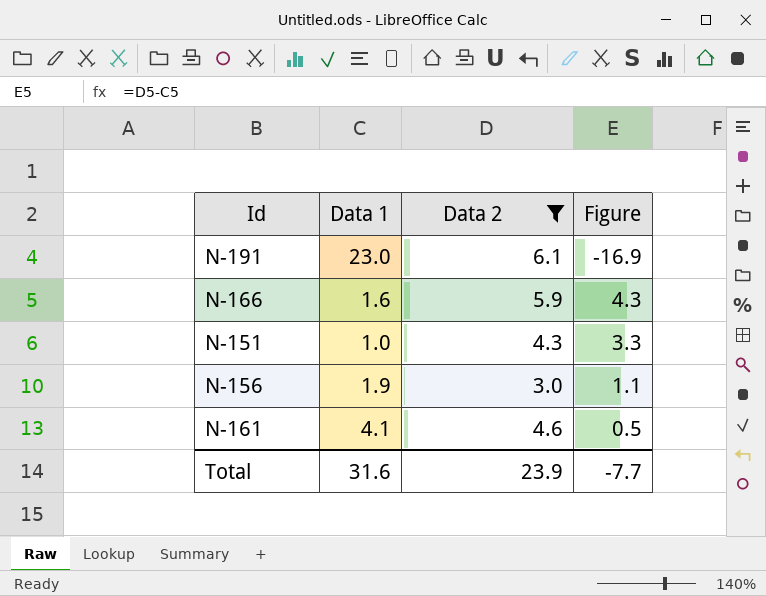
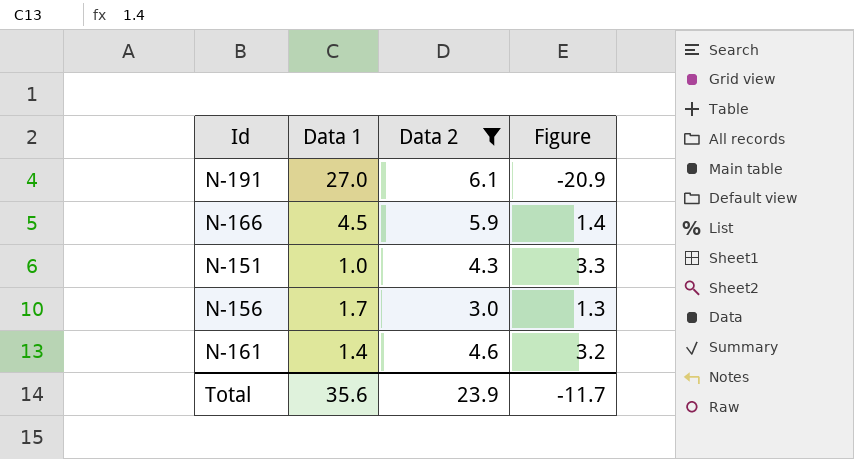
N-191 | Data 1: 23.0 -> 27.0
N-191 | Figure: -16.9 -> -20.9
N-166 | Data 1: 1.6 -> 4.5
N-166 | Figure: 4.3 -> 1.4
N-156 | Data 1: 1.9 -> 1.7
N-156 | Figure: 1.1 -> 1.3
N-161 | Data 1: 4.1 -> 1.4
N-161 | Figure: 0.5 -> 3.2
Total | Data 1: 31.6 -> 35.6
Total | Figure: -7.7 -> -11.7

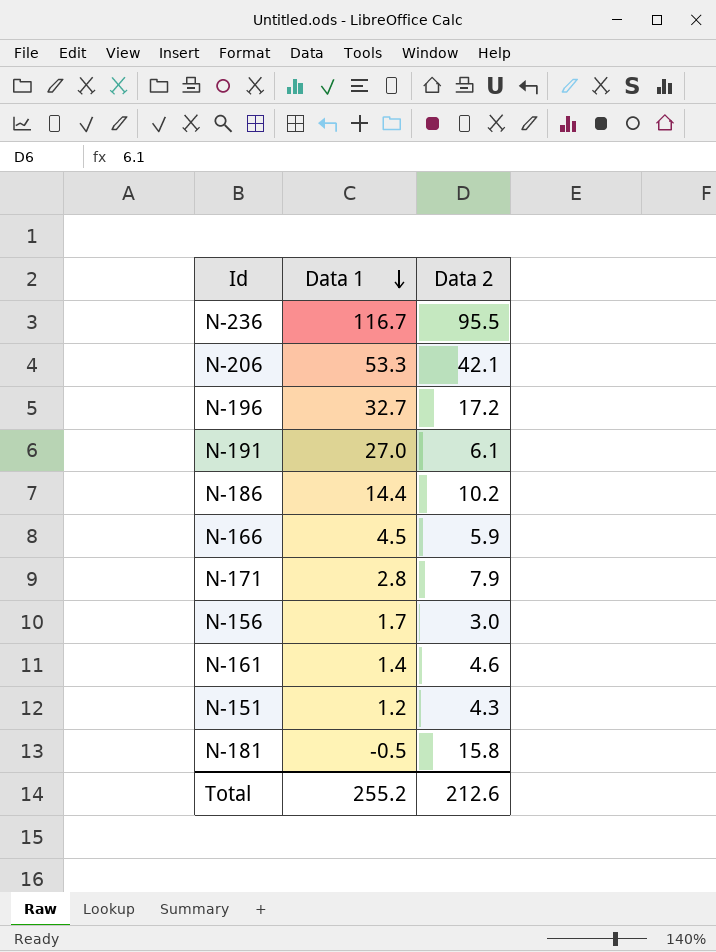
filter: Data 2 <= 6.1 -> none
row order: none -> Data 1 descending
column Figure | formula: [Data 2] - [Data 1] -> none
N-151 | Data 1: 1.0 -> 1.2
Total | Data 1: 35.6 -> 255.2
Total | Data 2: 23.9 -> 212.6

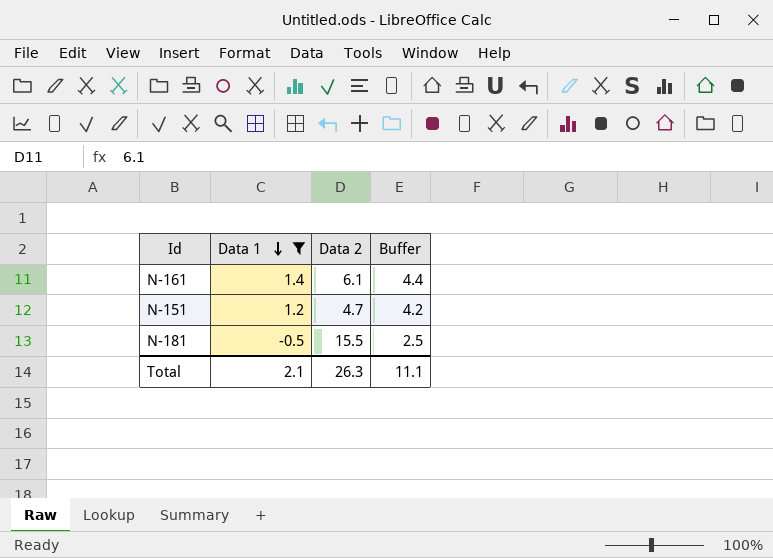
filter: none -> Data 1 <= 1.4
column Buffer | formula: none -> [Data 1] + 3
N-161 | Data 2: 4.6 -> 6.1
N-151 | Data 2: 4.3 -> 4.7
N-181 | Data 2: 15.8 -> 15.5
Total | Data 1: 255.2 -> 2.1
Total | Data 2: 212.6 -> 26.3

